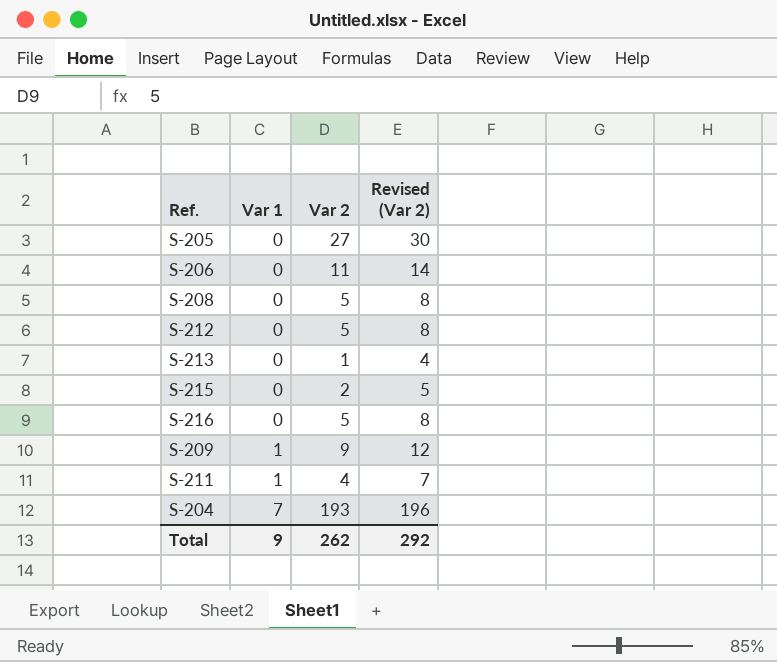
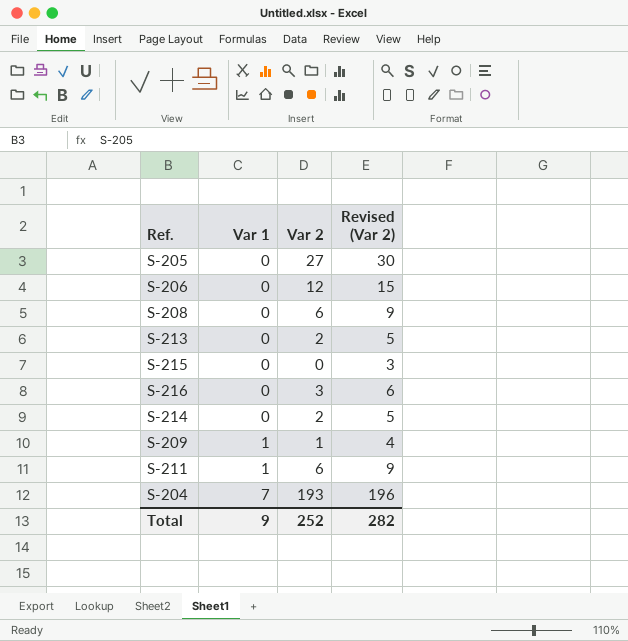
row S-212: 0 | 5 | 8 -> none
S-206 | Var 2: 11 -> 12
S-206 | Revised (Var 2): 14 -> 15
S-208 | Var 2: 5 -> 6
S-208 | Revised (Var 2): 8 -> 9
S-213 | Var 2: 1 -> 2
S-213 | Revised (Var 2): 4 -> 5
S-215 | Var 2: 2 -> 0
S-215 | Revised (Var 2): 5 -> 3
S-216 | Var 2: 5 -> 3
S-216 | Revised (Var 2): 8 -> 6
row S-214: none -> 0 | 2 | 5
S-209 | Var 2: 9 -> 1
S-209 | Revised (Var 2): 12 -> 4
S-211 | Var 2: 4 -> 6
S-211 | Revised (Var 2): 7 -> 9
Total | Var 2: 262 -> 252
Total | Revised (Var 2): 292 -> 282

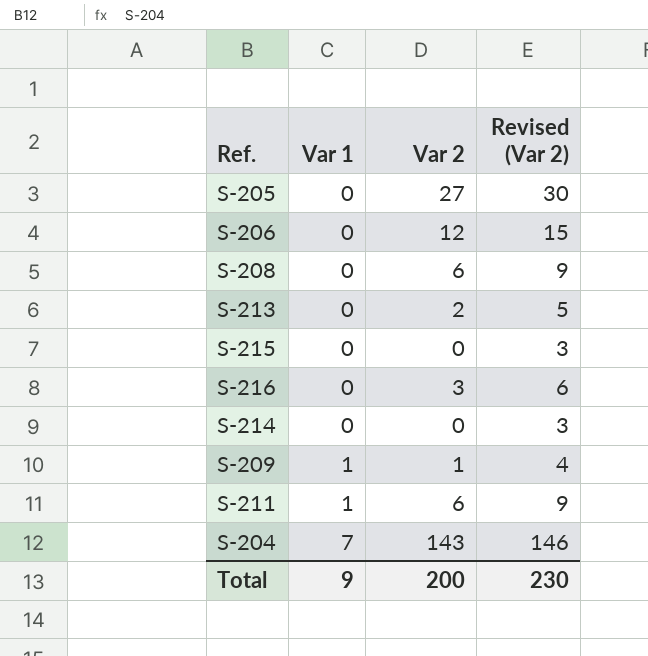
S-214 | Var 2: 2 -> 0
S-214 | Revised (Var 2): 5 -> 3
S-204 | Var 2: 193 -> 143
S-204 | Revised (Var 2): 196 -> 146
Total | Var 2: 252 -> 200
Total | Revised (Var 2): 282 -> 230

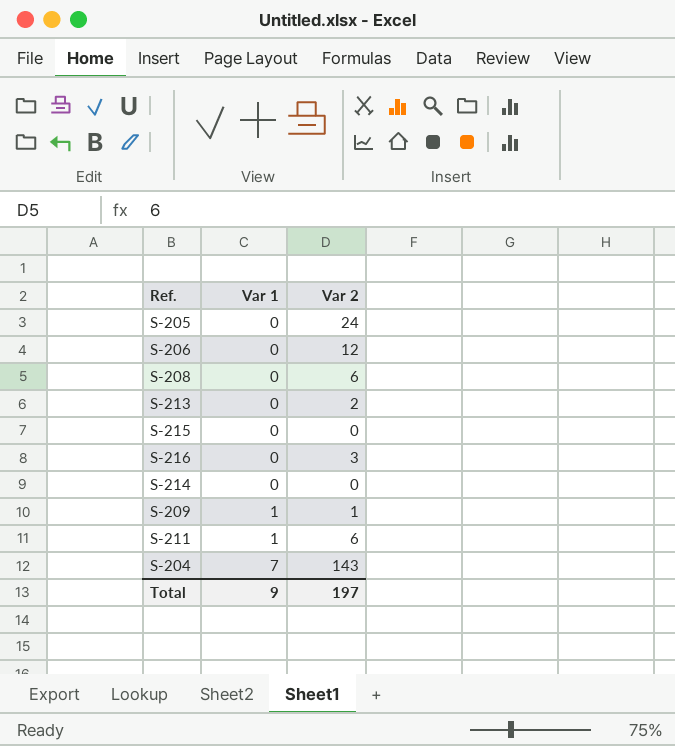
column Revised (Var 2) | formula: [Var 2] + 3 -> none
S-205 | Var 2: 27 -> 24
Total | Var 2: 200 -> 197

